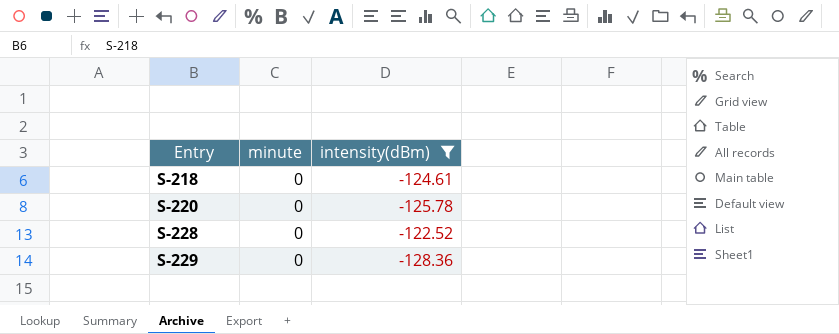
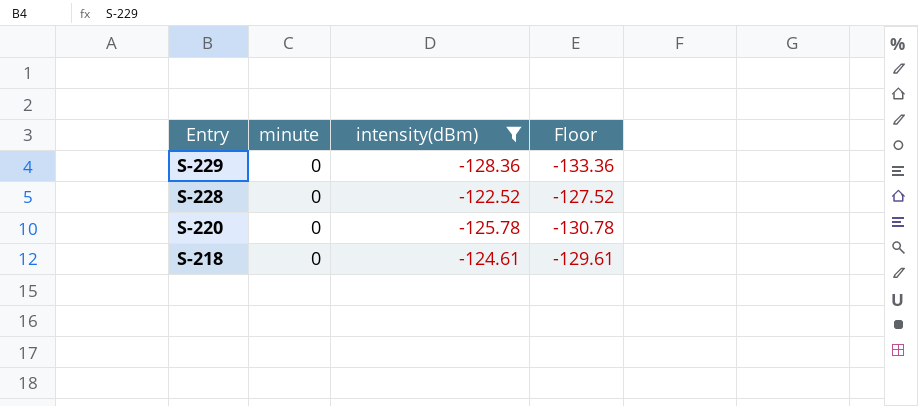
row order: Entry ascending -> Entry descending
column Floor | formula: none -> [intensity(dBm)] - 5

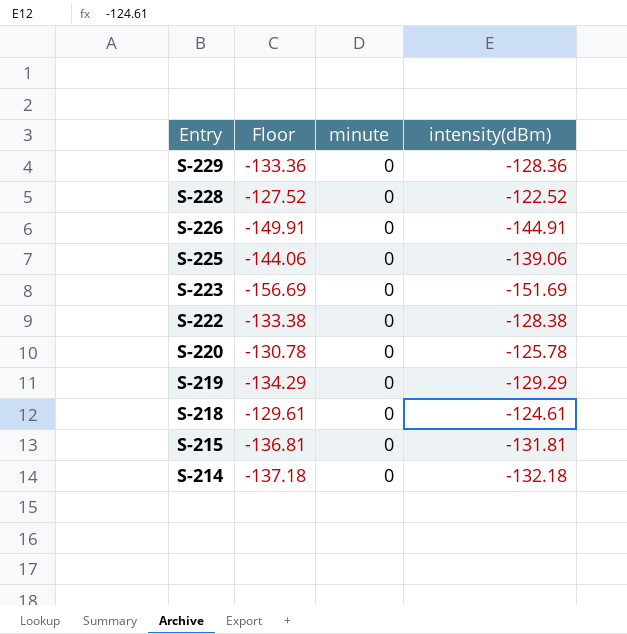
filter: intensity(dBm) >= -128.36 -> none
column Floor | position: 4 -> 2

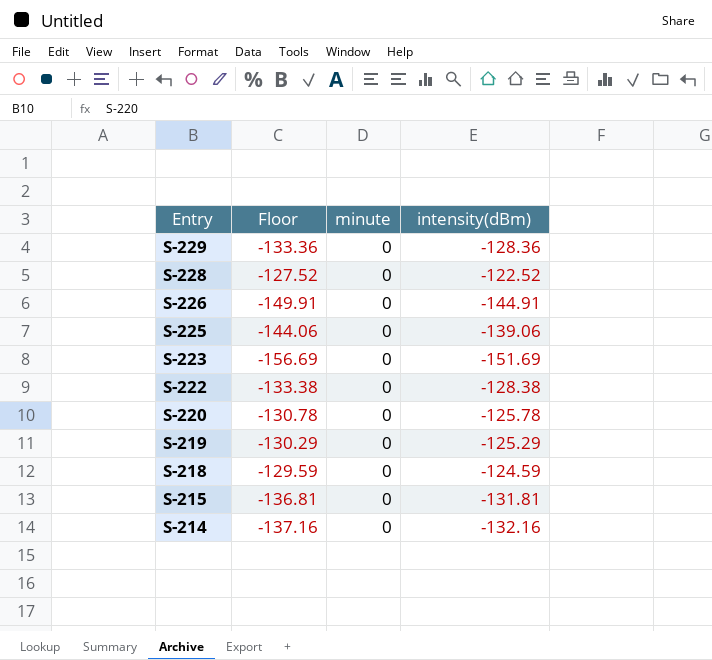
S-219 | Floor: -134.29 -> -130.29
S-219 | intensity(dBm): -129.29 -> -125.29
S-218 | Floor: -129.61 -> -129.59
S-218 | intensity(dBm): -124.61 -> -124.59
S-214 | Floor: -137.18 -> -137.16
S-214 | intensity(dBm): -132.18 -> -132.16

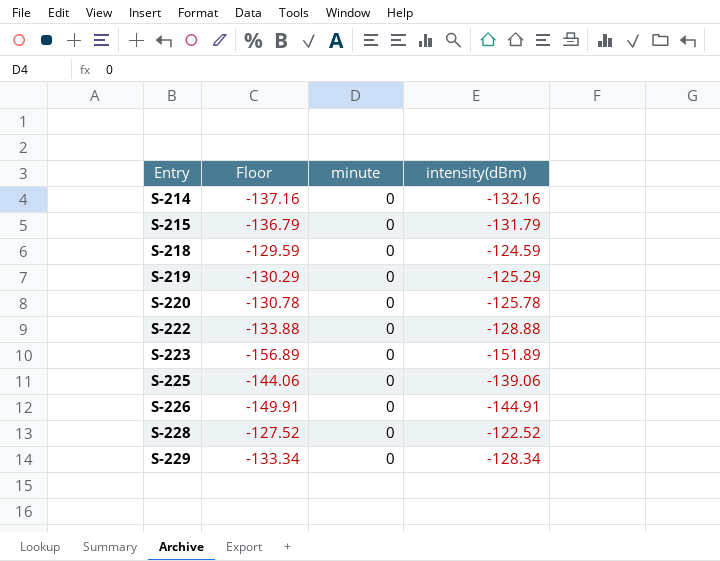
row order: Entry descending -> Entry ascending
S-215 | Floor: -136.81 -> -136.79
S-215 | intensity(dBm): -131.81 -> -131.79
S-222 | Floor: -133.38 -> -133.88
S-222 | intensity(dBm): -128.38 -> -128.88
S-223 | Floor: -156.69 -> -156.89
S-223 | intensity(dBm): -151.69 -> -151.89
S-229 | Floor: -133.36 -> -133.34
S-229 | intensity(dBm): -128.36 -> -128.34

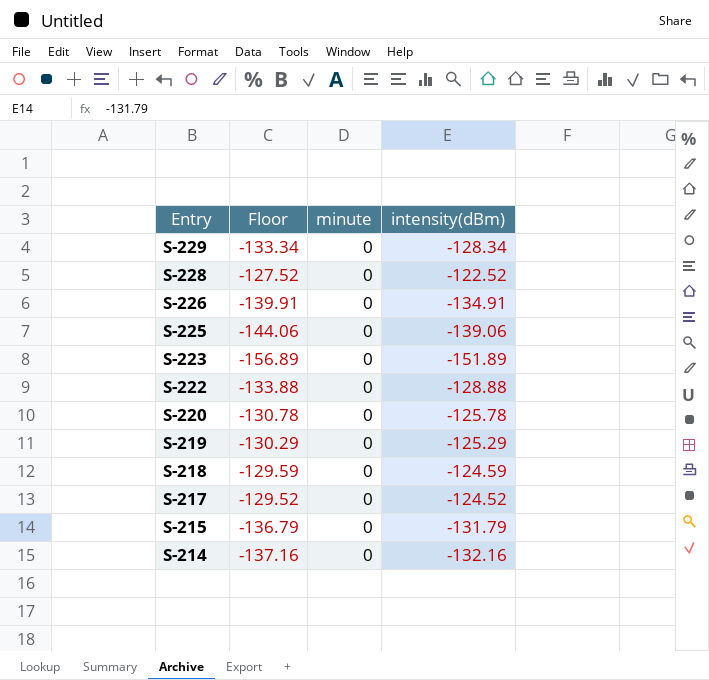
row order: Entry ascending -> Entry descending
S-226 | Floor: -149.91 -> -139.91
S-226 | intensity(dBm): -144.91 -> -134.91
row S-217: none -> -129.52 | 0 | -124.52

